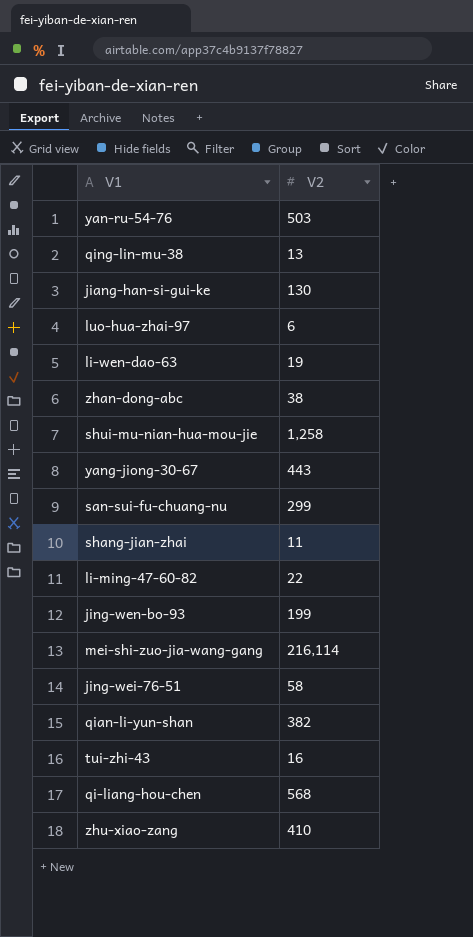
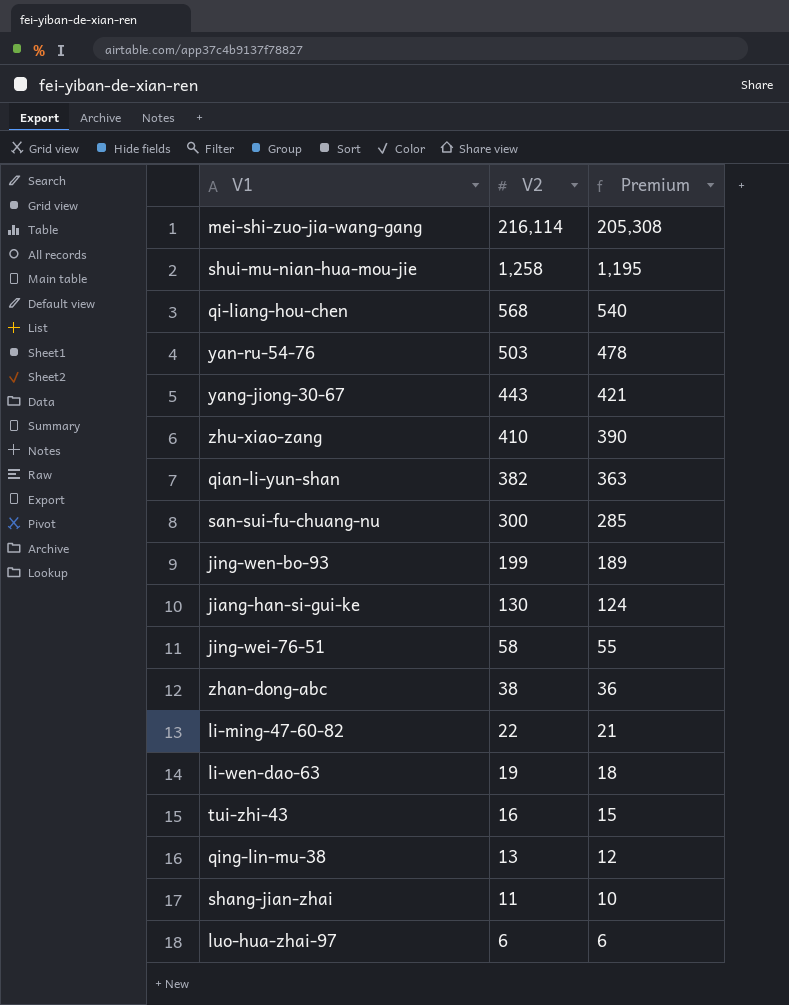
row order: none -> V2 descending
column Premium | formula: none -> [V2] * 0.95
san-sui-fu-chuang-nu | V2: 299 -> 300

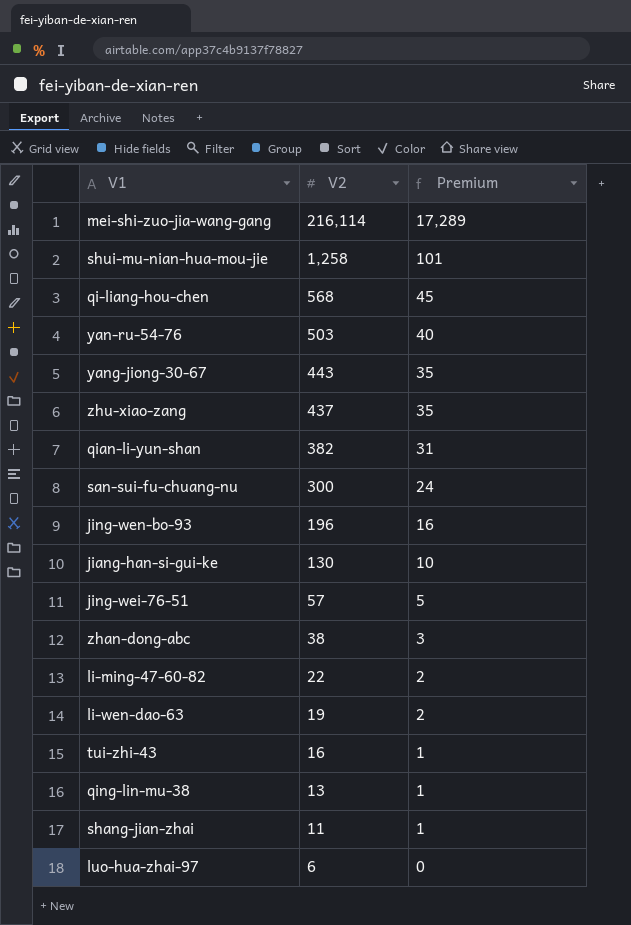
column Premium | formula: [V2] * 0.95 -> [V2] * 0.08
zhu-xiao-zang | V2: 410 -> 437
jing-wen-bo-93 | V2: 199 -> 196
jing-wei-76-51 | V2: 58 -> 57

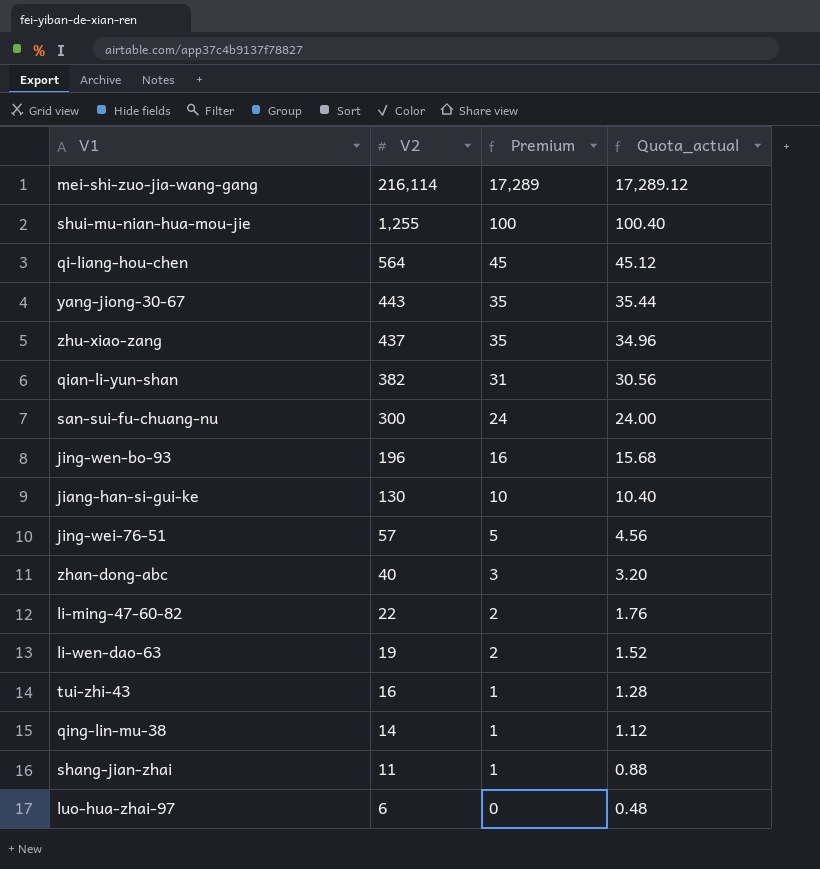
column Quota_actual | formula: none -> [V2] * 0.08
row yan-ru-54-76: 503 | 40 -> none
shui-mu-nian-hua-mou-jie | V2: 1,258 -> 1,255
shui-mu-nian-hua-mou-jie | Premium: 101 -> 100
qi-liang-hou-chen | V2: 568 -> 564
zhan-dong-abc | V2: 38 -> 40
qing-lin-mu-38 | V2: 13 -> 14

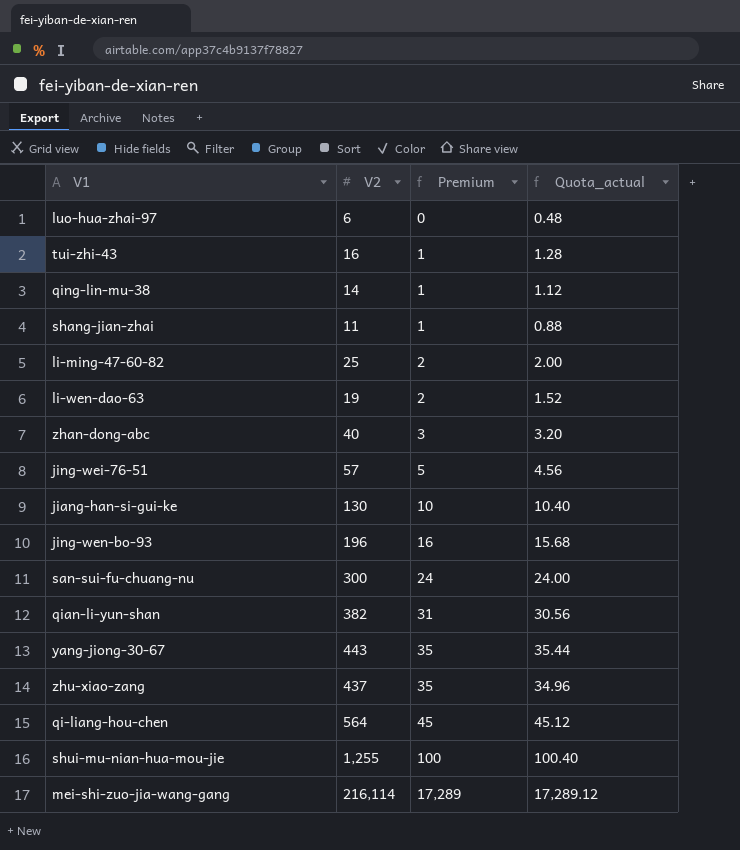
row order: V2 descending -> Premium ascending
li-ming-47-60-82 | V2: 22 -> 25
li-ming-47-60-82 | Quota_actual: 1.76 -> 2.00

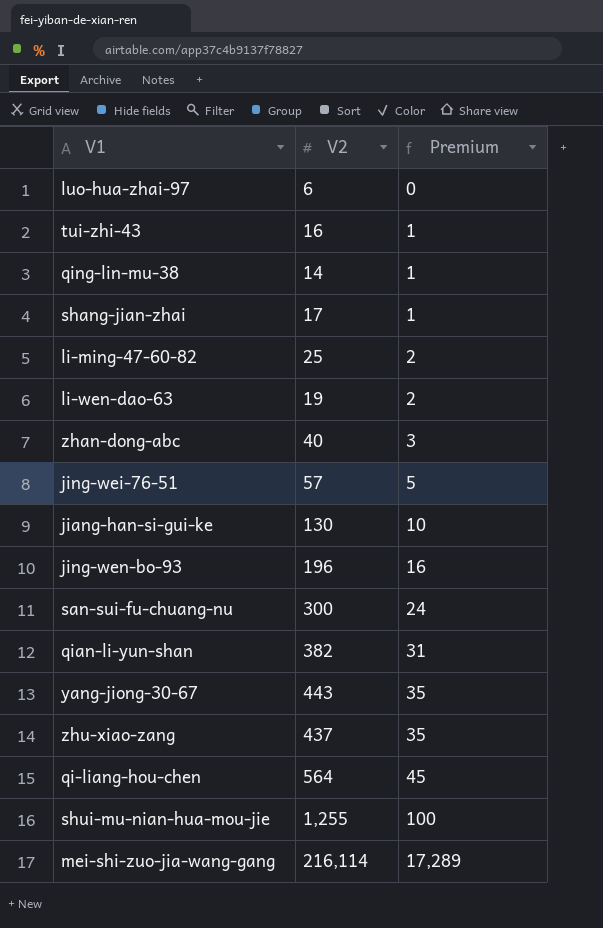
column Quota_actual | formula: [V2] * 0.08 -> none
shang-jian-zhai | V2: 11 -> 17

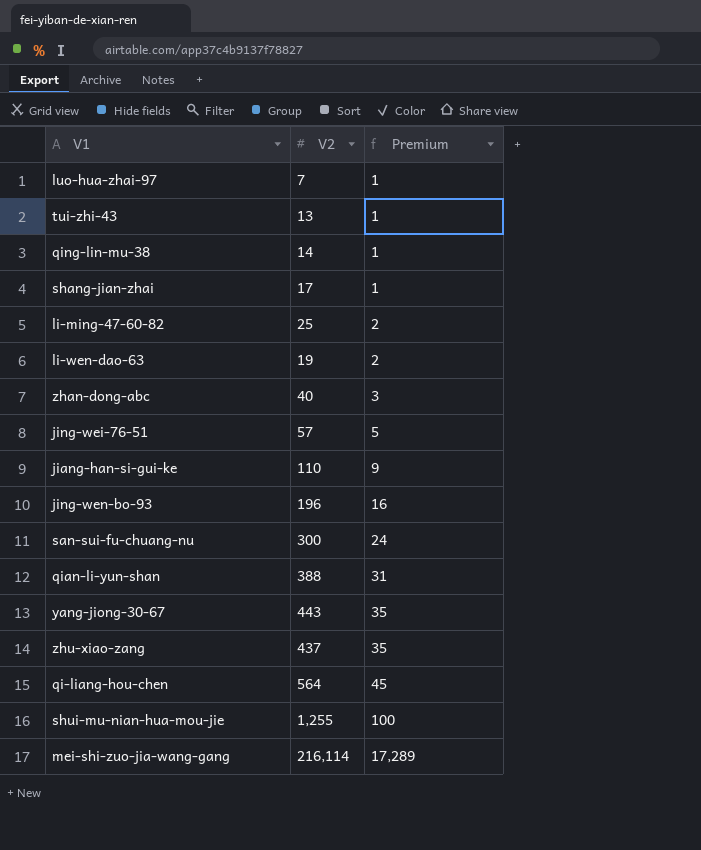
luo-hua-zhai-97 | V2: 6 -> 7
luo-hua-zhai-97 | Premium: 0 -> 1
tui-zhi-43 | V2: 16 -> 13
jiang-han-si-gui-ke | V2: 130 -> 110
jiang-han-si-gui-ke | Premium: 10 -> 9
qian-li-yun-shan | V2: 382 -> 388

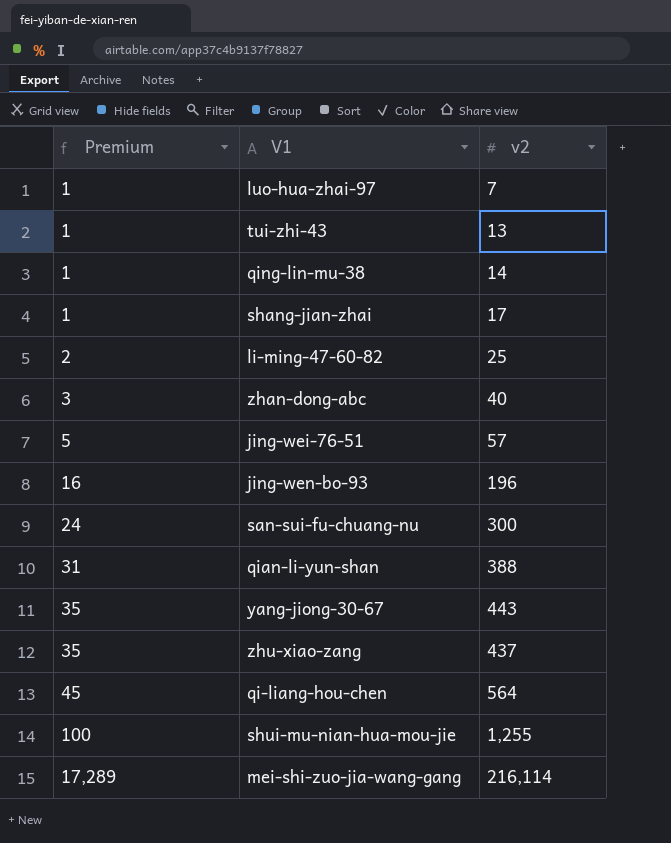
column Premium | position: 3 -> 1
column name: V2 -> v2
row li-wen-dao-63: 19 | 2 -> none
row jiang-han-si-gui-ke: 110 | 9 -> none

